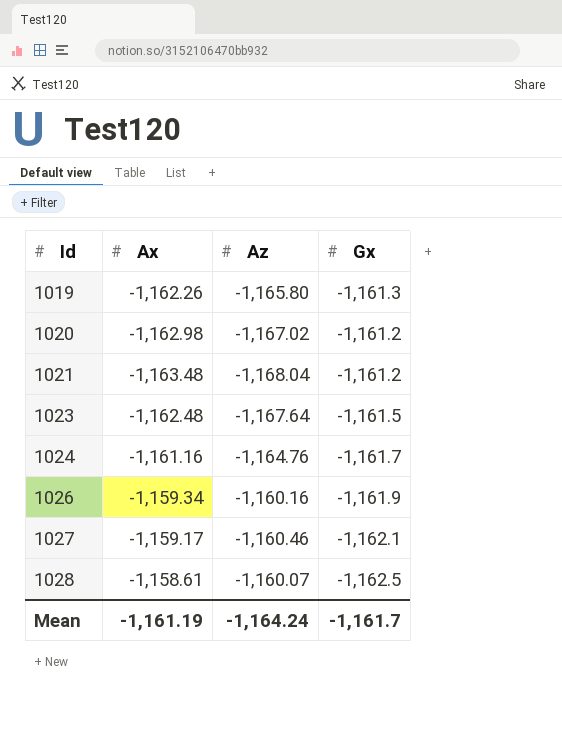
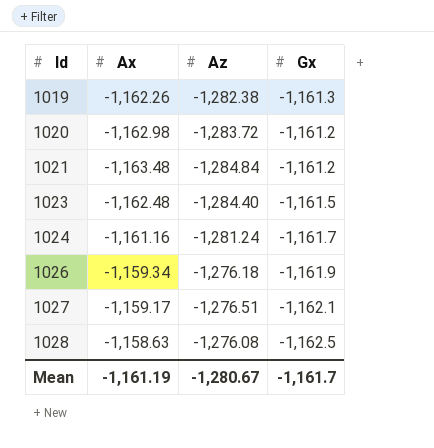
1019 | Az: -1,165.80 -> -1,282.38
1020 | Az: -1,167.02 -> -1,283.72
1021 | Az: -1,168.04 -> -1,284.84
1023 | Az: -1,167.64 -> -1,284.40
1024 | Az: -1,164.76 -> -1,281.24
1026 | Az: -1,160.16 -> -1,276.18
1027 | Az: -1,160.46 -> -1,276.51
1028 | Ax: -1,158.61 -> -1,158.63
1028 | Az: -1,160.07 -> -1,276.08
Mean | Az: -1,164.24 -> -1,280.67

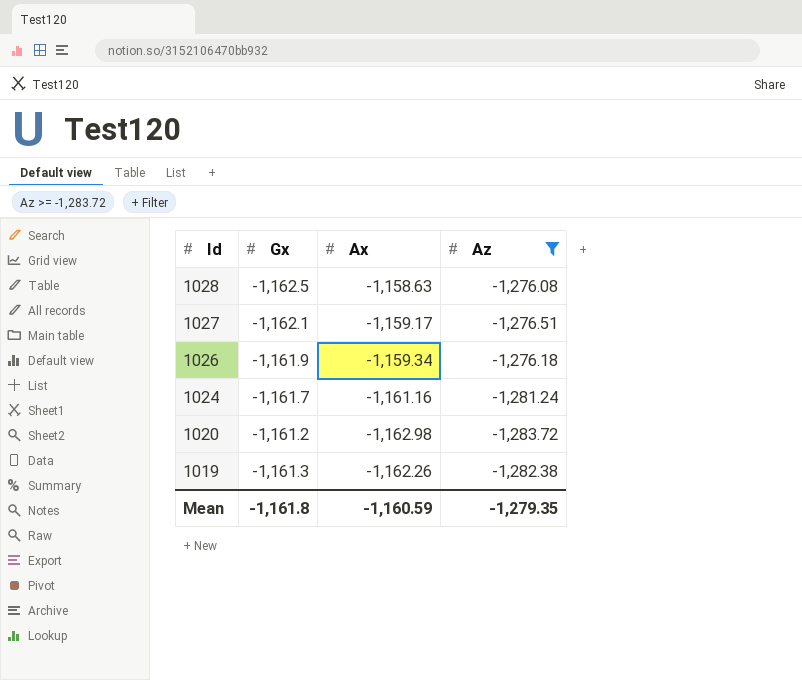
filter: none -> Az >= -1,283.72
row order: Id ascending -> Id descending
column Gx | position: 4 -> 2
Mean | Gx: -1,161.7 -> -1,161.8
Mean | Ax: -1,161.19 -> -1,160.59
Mean | Az: -1,280.67 -> -1,279.35

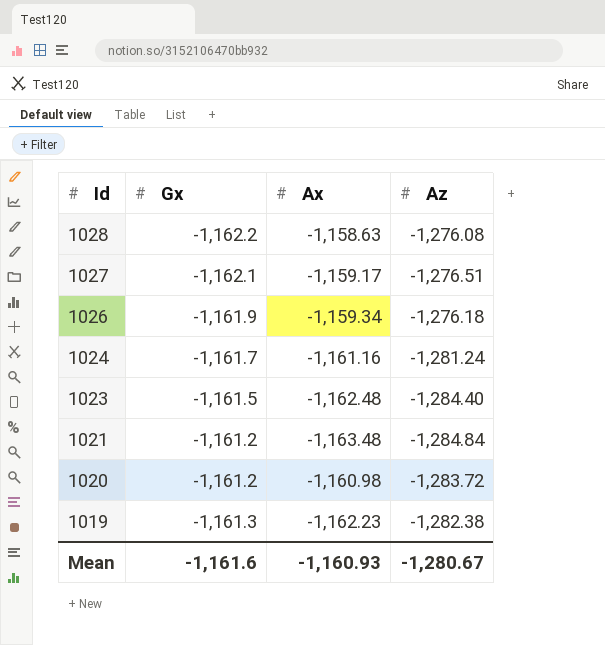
filter: Az >= -1,283.72 -> none
1028 | Gx: -1,162.5 -> -1,162.2
1020 | Ax: -1,162.98 -> -1,160.98
1019 | Ax: -1,162.26 -> -1,162.23
Mean | Gx: -1,161.8 -> -1,161.6
Mean | Ax: -1,160.59 -> -1,160.93
Mean | Az: -1,279.35 -> -1,280.67

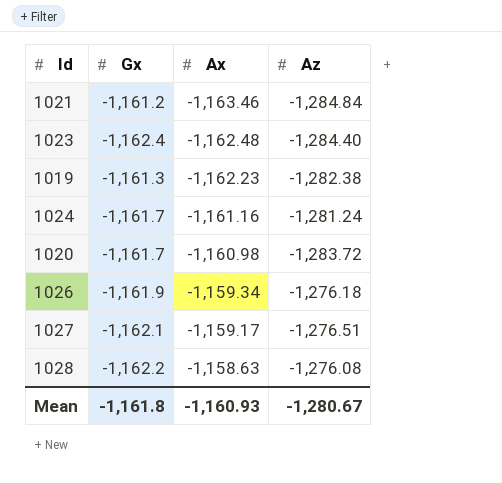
row order: Id descending -> Ax ascending
1021 | Ax: -1,163.48 -> -1,163.46
1023 | Gx: -1,161.5 -> -1,162.4
1020 | Gx: -1,161.2 -> -1,161.7
Mean | Gx: -1,161.6 -> -1,161.8

